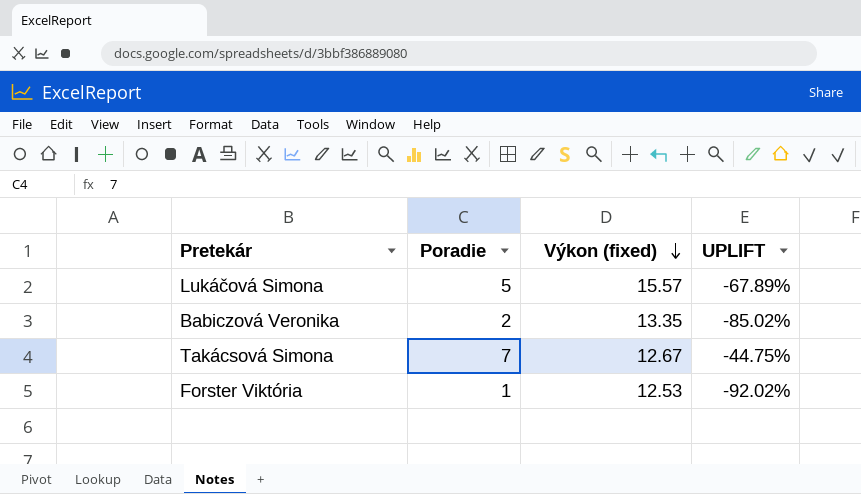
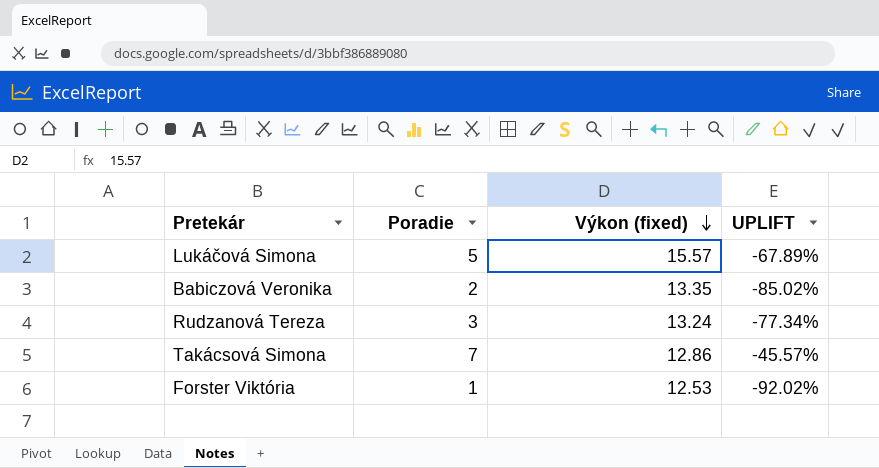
row Rudzanová Tereza: none -> 3 | 13.24 | -77.34%
Takácsová Simona | Výkon (fixed): 12.67 -> 12.86
Takácsová Simona | UPLIFT: -44.75% -> -45.57%

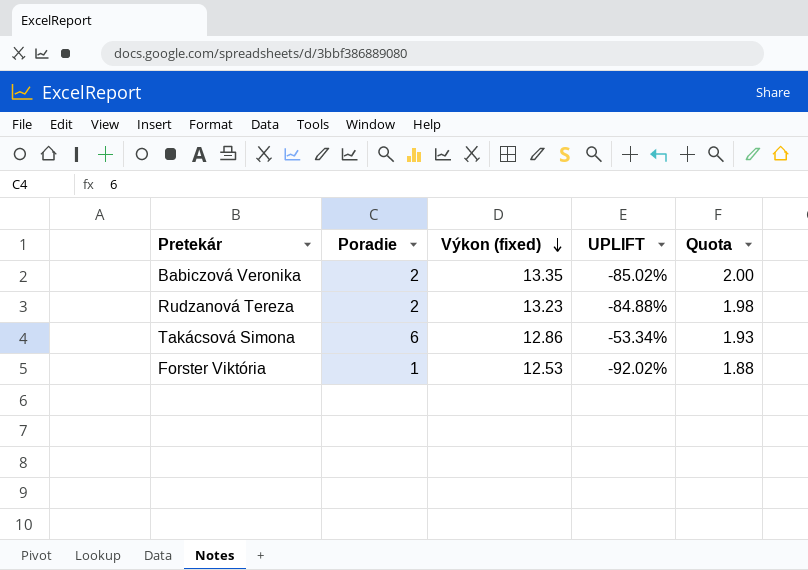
column Quota | formula: none -> [Výkon (fixed)] * 0.15
row Lukáčová Simona: 5 | 15.57 | -67.89% -> none
Rudzanová Tereza | Poradie: 3 -> 2
Rudzanová Tereza | Výkon (fixed): 13.24 -> 13.23
Rudzanová Tereza | UPLIFT: -77.34% -> -84.88%
Takácsová Simona | Poradie: 7 -> 6
Takácsová Simona | UPLIFT: -45.57% -> -53.34%

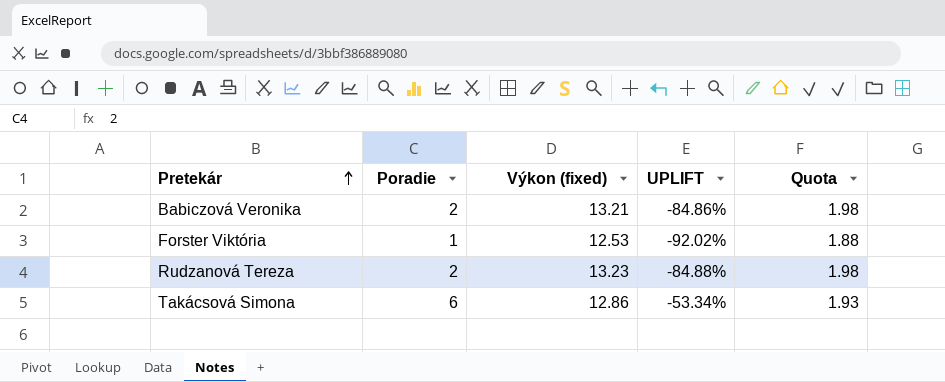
row order: Výkon (fixed) descending -> Pretekár ascending
Babiczová Veronika | Výkon (fixed): 13.35 -> 13.21
Babiczová Veronika | UPLIFT: -85.02% -> -84.86%
Babiczová Veronika | Quota: 2.00 -> 1.98

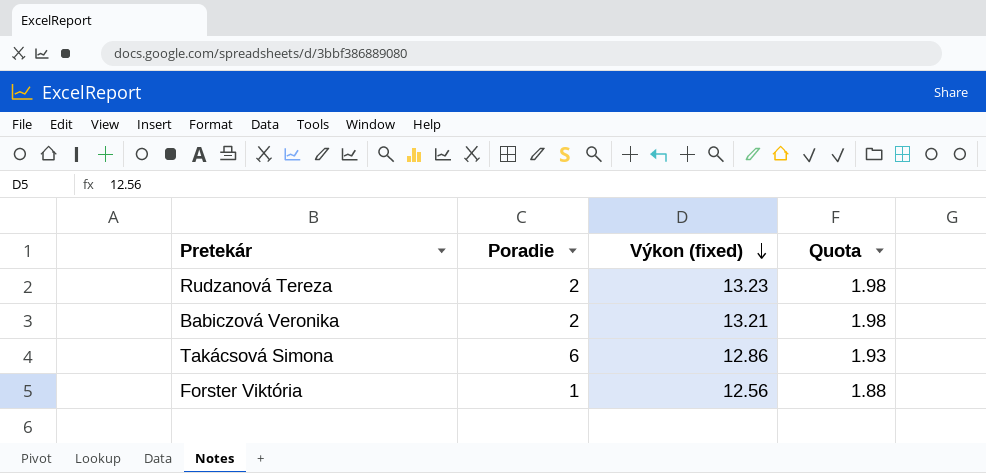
row order: Pretekár ascending -> Výkon (fixed) descending
column UPLIFT | formula: ([Poradie] - [Výkon (fixed)]) / [Výkon (fixed)] -> none
Forster Viktória | Výkon (fixed): 12.53 -> 12.56

